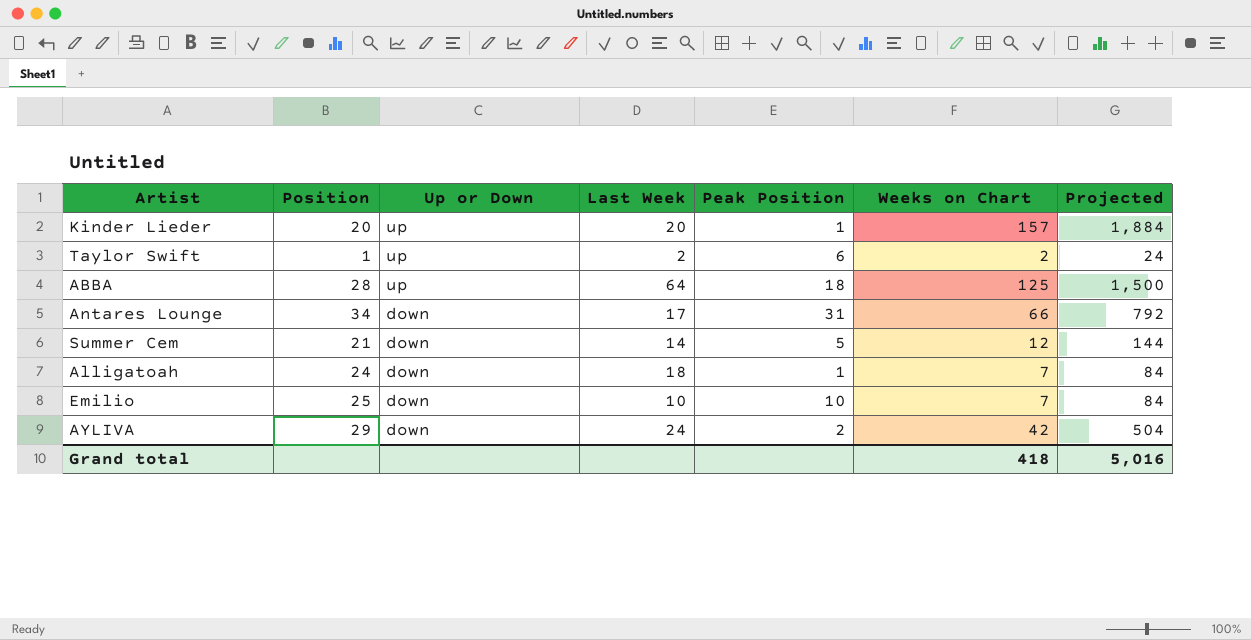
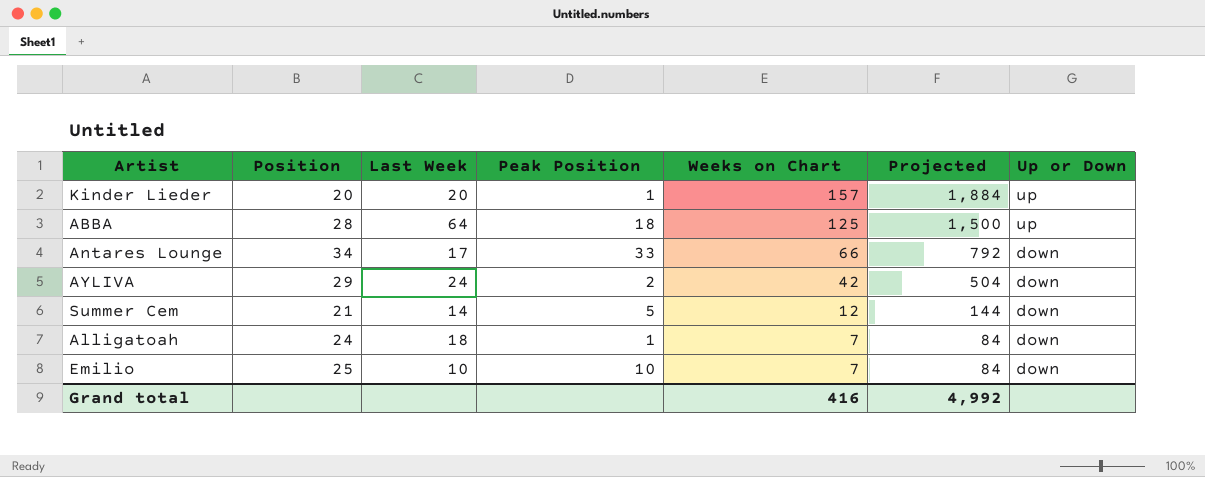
row order: Up or Down descending -> Weeks on Chart descending
column Up or Down | position: 3 -> 7
row Taylor Swift: 1 | up | 2 | 6 | 2 | 24 -> none
Antares Lounge | Peak Position: 31 -> 33
Grand total | Weeks on Chart: 418 -> 416
Grand total | Projected: 5,016 -> 4,992

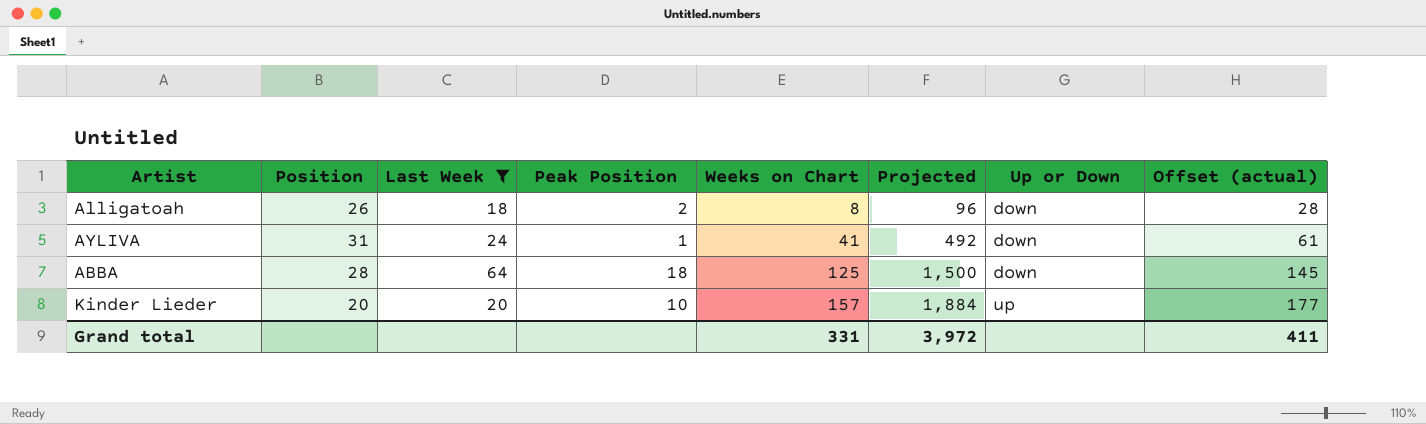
filter: none -> Last Week >= 18
row order: Weeks on Chart descending -> Weeks on Chart ascending
column Offset (actual) | formula: none -> [Weeks on Chart] + 20
Alligatoah | Position: 24 -> 26
Alligatoah | Peak Position: 1 -> 2
Alligatoah | Weeks on Chart: 7 -> 8
Alligatoah | Projected: 84 -> 96
AYLIVA | Position: 29 -> 31
AYLIVA | Peak Position: 2 -> 1
AYLIVA | Weeks on Chart: 42 -> 41
AYLIVA | Projected: 504 -> 492
ABBA | Up or Down: up -> down
Kinder Lieder | Peak Position: 1 -> 10
Grand total | Weeks on Chart: 416 -> 331
Grand total | Projected: 4,992 -> 3,972

